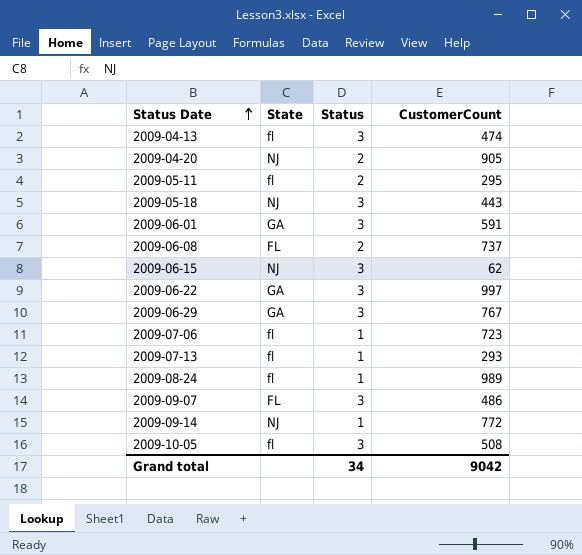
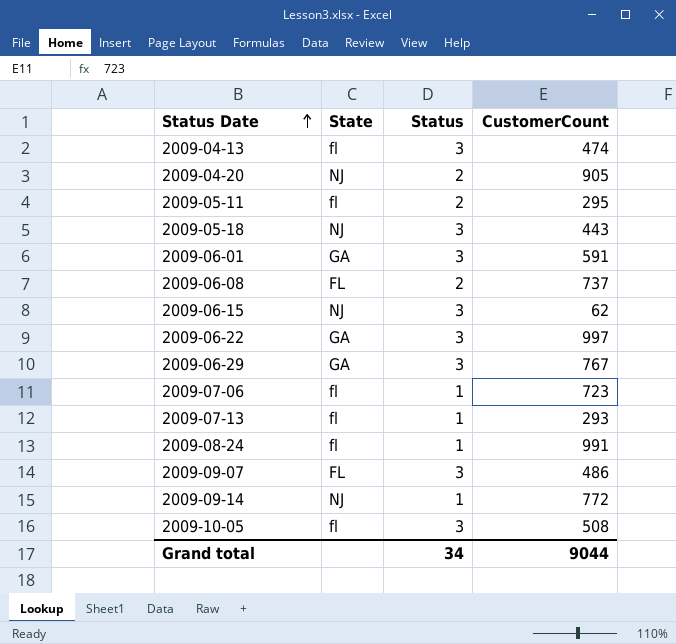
2009-08-24 | CustomerCount: 989 -> 991
Grand total | CustomerCount: 9042 -> 9044

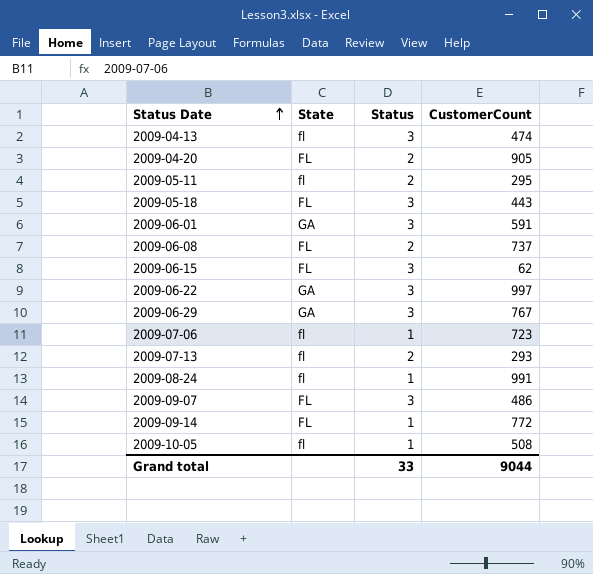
2009-04-20 | State: NJ -> FL
2009-05-18 | State: NJ -> FL
2009-06-15 | State: NJ -> FL
2009-07-13 | Status: 1 -> 2
2009-09-14 | State: NJ -> FL
2009-10-05 | Status: 3 -> 1
Grand total | Status: 34 -> 33

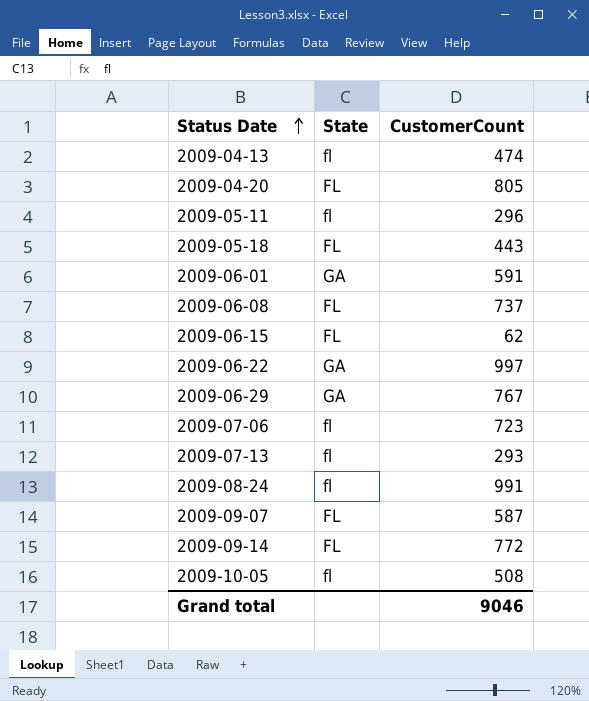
column Status | position: 3 -> none
2009-04-20 | CustomerCount: 905 -> 805
2009-05-11 | CustomerCount: 295 -> 296
2009-09-07 | CustomerCount: 486 -> 587
Grand total | CustomerCount: 9044 -> 9046

